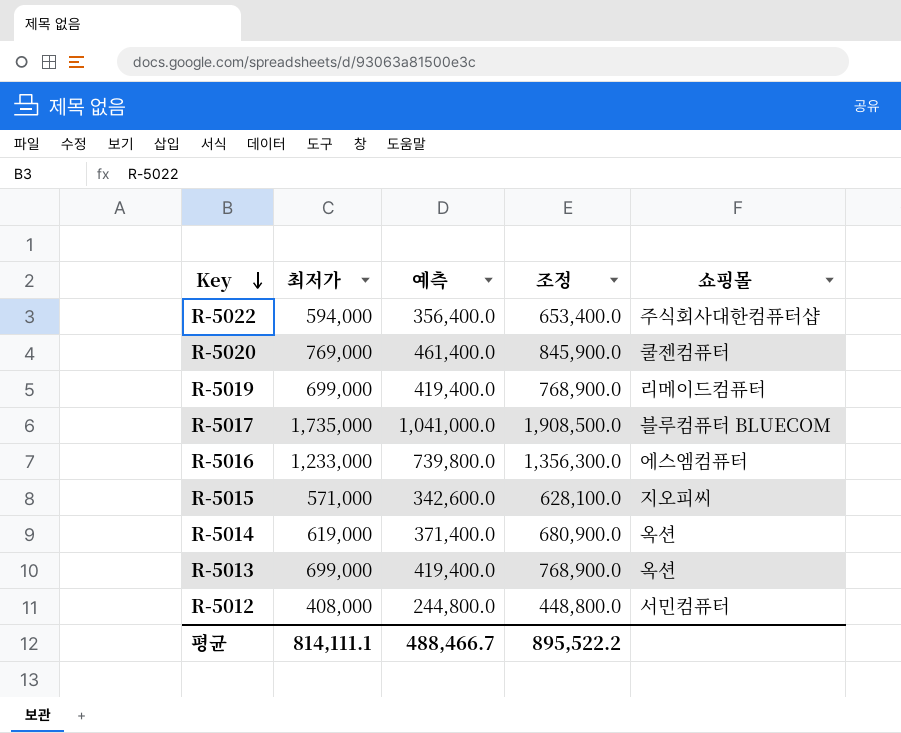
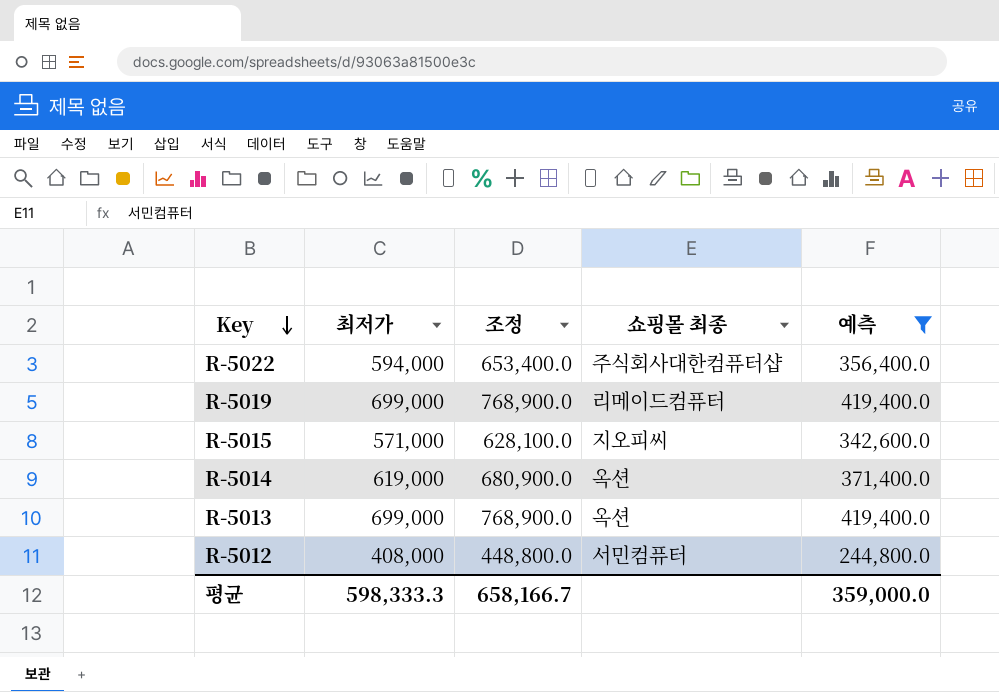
filter: none -> 예측 <= 419,400.0
column name: 쇼핑몰 -> 쇼핑몰 최종
column 예측 | position: 3 -> 5
평균 | 최저가: 814,111.1 -> 598,333.3
평균 | 조정: 895,522.2 -> 658,166.7
평균 | 예측: 488,466.7 -> 359,000.0

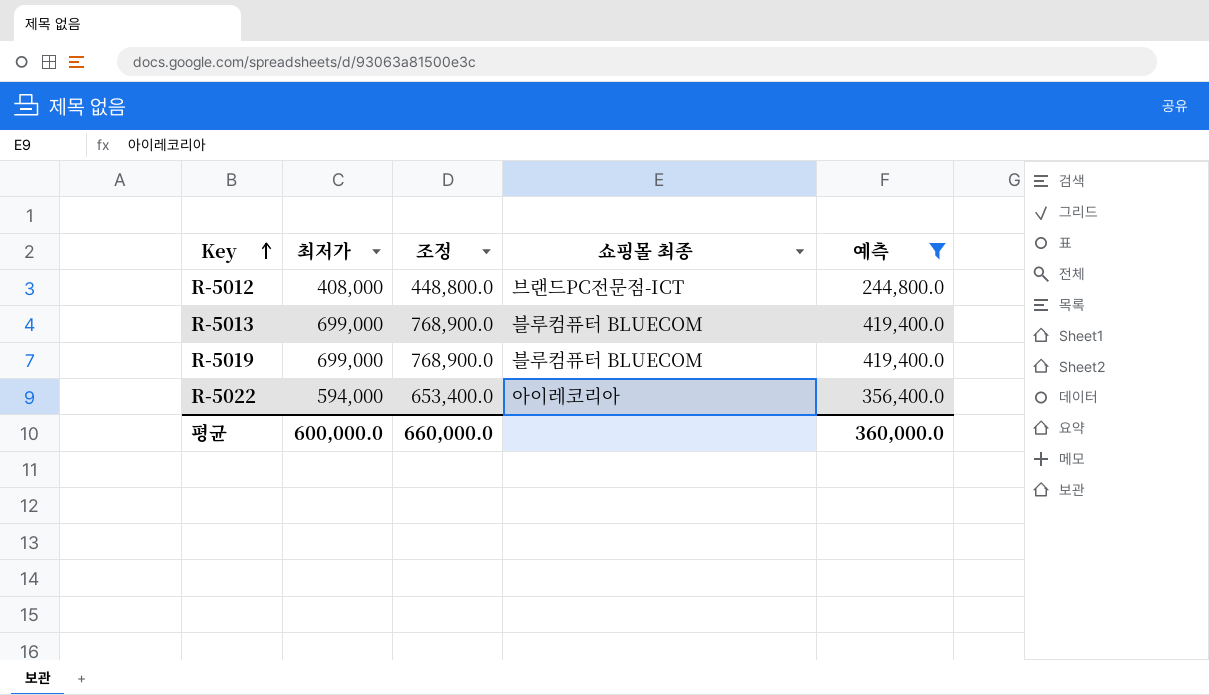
row order: Key descending -> Key ascending
row R-5015: 571,000 | 628,100.0 | 지오피씨 | 342,600.0 -> none
row R-5014: 619,000 | 680,900.0 | 옥션 | 371,400.0 -> none
R-5012 | 쇼핑몰 최종: 서민컴퓨터 -> 브랜드PC전문점-ICT
R-5013 | 쇼핑몰 최종: 옥션 -> 블루컴퓨터 BLUECOM
R-5019 | 쇼핑몰 최종: 리메이드컴퓨터 -> 블루컴퓨터 BLUECOM
R-5022 | 쇼핑몰 최종: 주식회사대한컴퓨터샵 -> 아이레코리아
평균 | 최저가: 598,333.3 -> 600,000.0
평균 | 조정: 658,166.7 -> 660,000.0
평균 | 예측: 359,000.0 -> 360,000.0

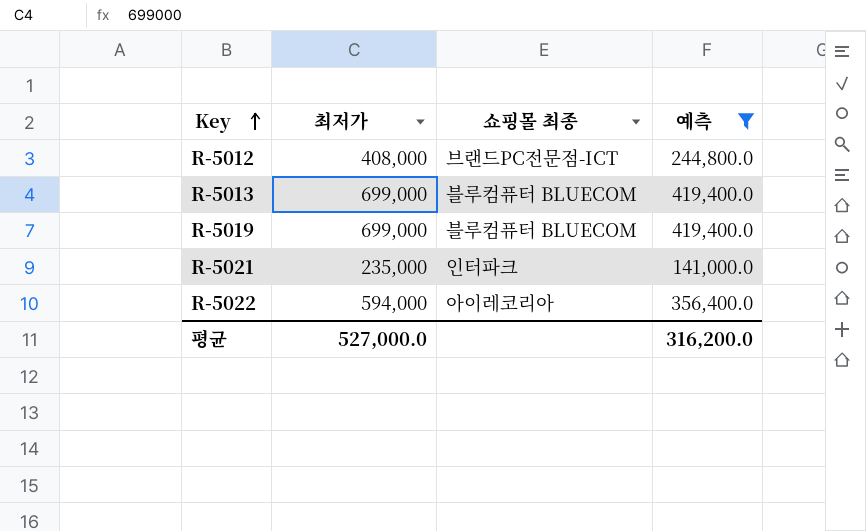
column 조정 | formula: [최저가] * 1.1 -> none
row R-5021: none -> 235,000 | 인터파크 | 141,000.0
평균 | 최저가: 600,000.0 -> 527,000.0
평균 | 예측: 360,000.0 -> 316,200.0

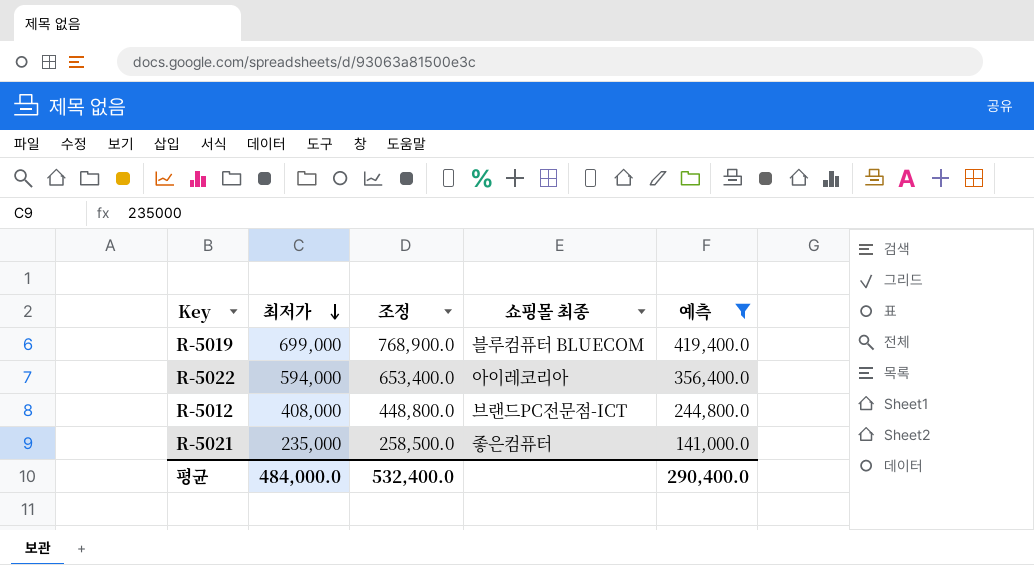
row order: Key ascending -> 최저가 descending
column 조정 | formula: none -> [최저가] * 1.1
row R-5013: 699,000 | 블루컴퓨터 BLUECOM | 419,400.0 -> none
R-5021 | 쇼핑몰 최종: 인터파크 -> 좋은컴퓨터
평균 | 최저가: 527,000.0 -> 484,000.0
평균 | 예측: 316,200.0 -> 290,400.0

